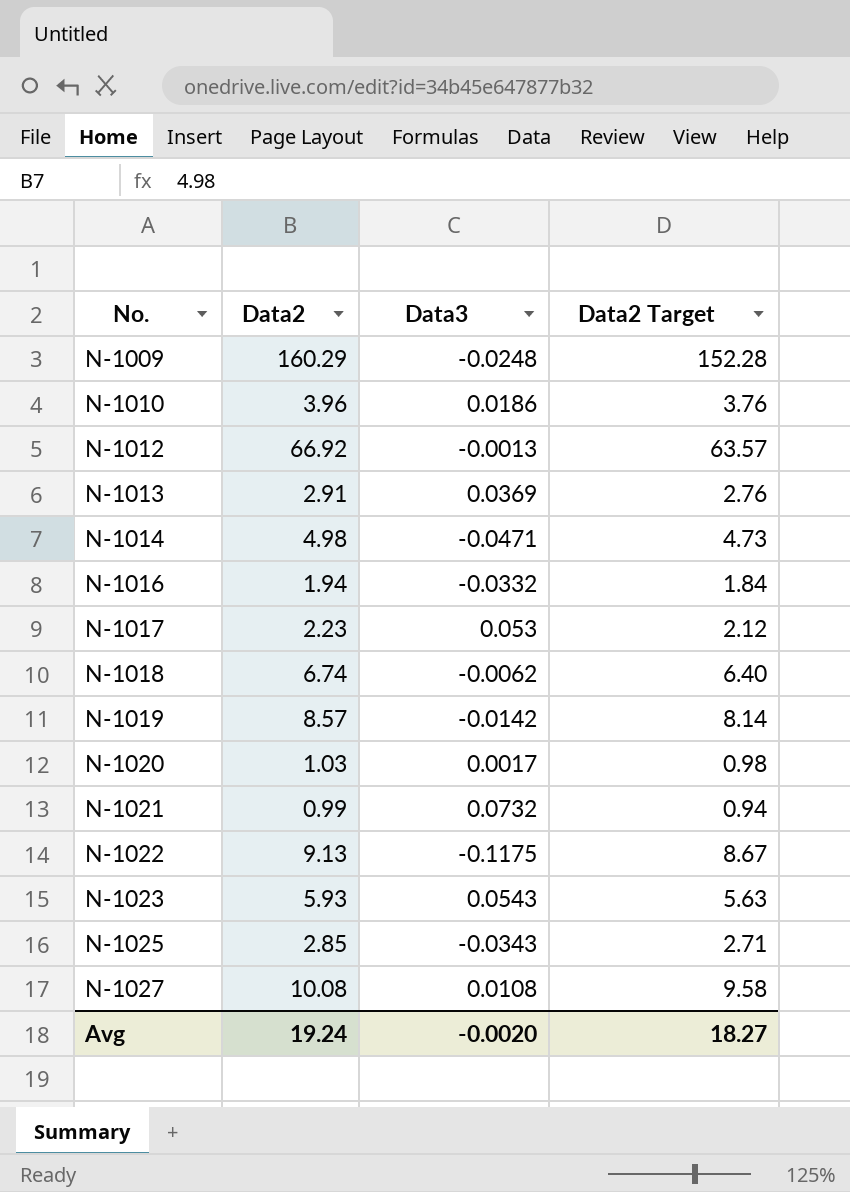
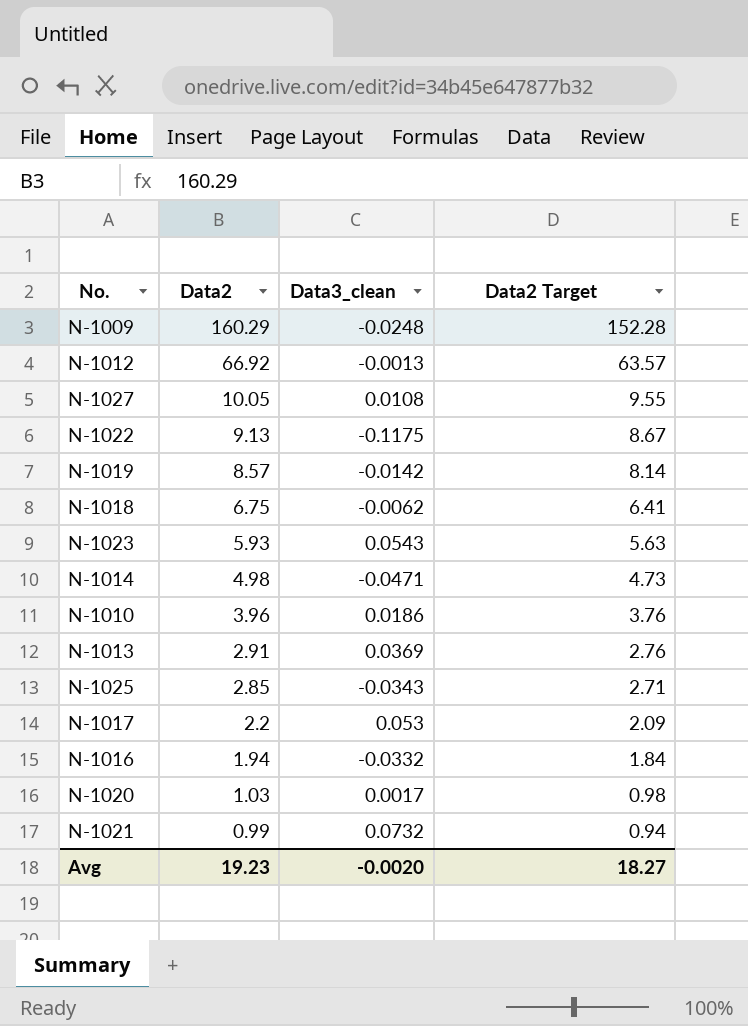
row order: No. ascending -> Data2 descending
column name: Data3 -> Data3_clean
N-1027 | Data2: 10.08 -> 10.05
N-1027 | Data2 Target: 9.58 -> 9.55
N-1018 | Data2: 6.74 -> 6.75
N-1018 | Data2 Target: 6.40 -> 6.41
N-1017 | Data2: 2.23 -> 2.2
N-1017 | Data2 Target: 2.12 -> 2.09
Avg | Data2: 19.24 -> 19.23

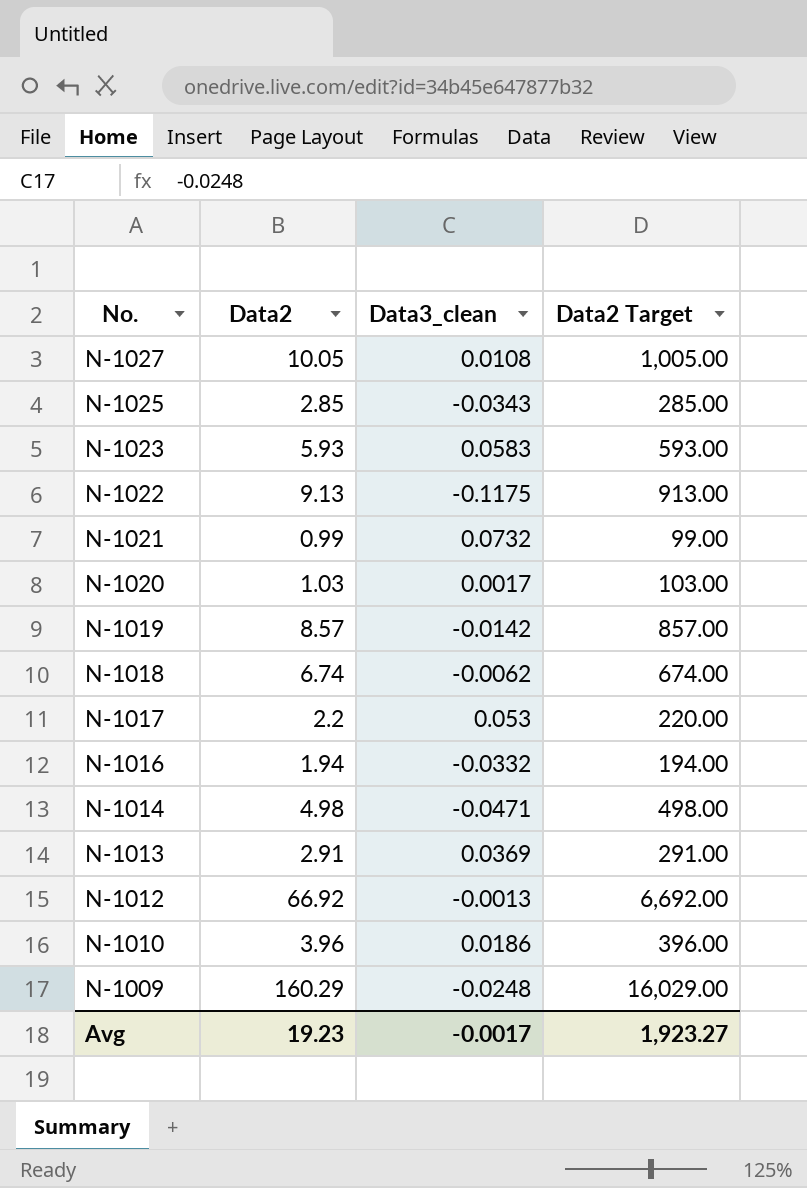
row order: Data2 descending -> No. descending
column Data2 Target | formula: [Data2] * 0.95 -> [Data2] * 100
N-1023 | Data3_clean: 0.0543 -> 0.0583
N-1018 | Data2: 6.75 -> 6.74
Avg | Data3_clean: -0.0020 -> -0.0017
Avg | Data2 Target: 18.27 -> 1,923.27

